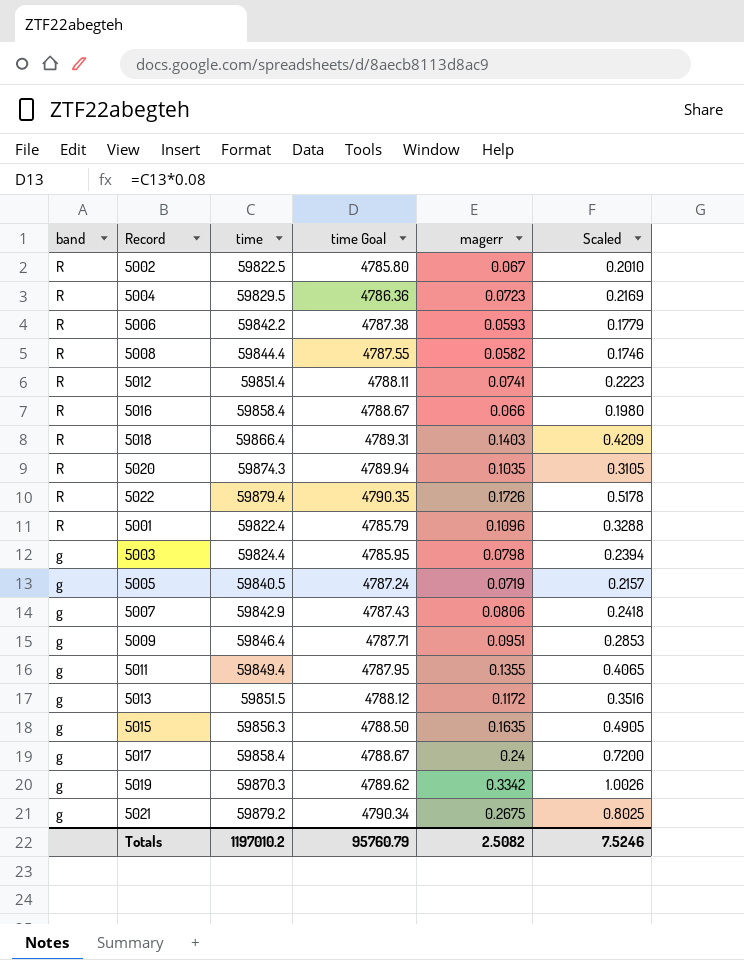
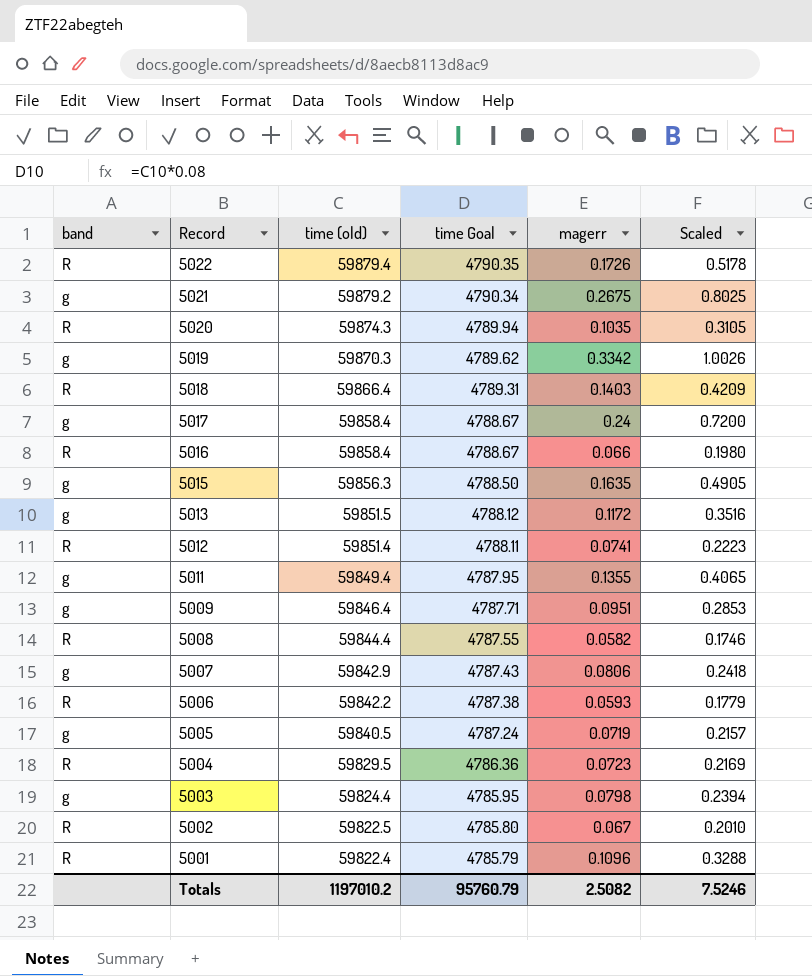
row order: band descending -> Record descending
column name: time -> time (old)

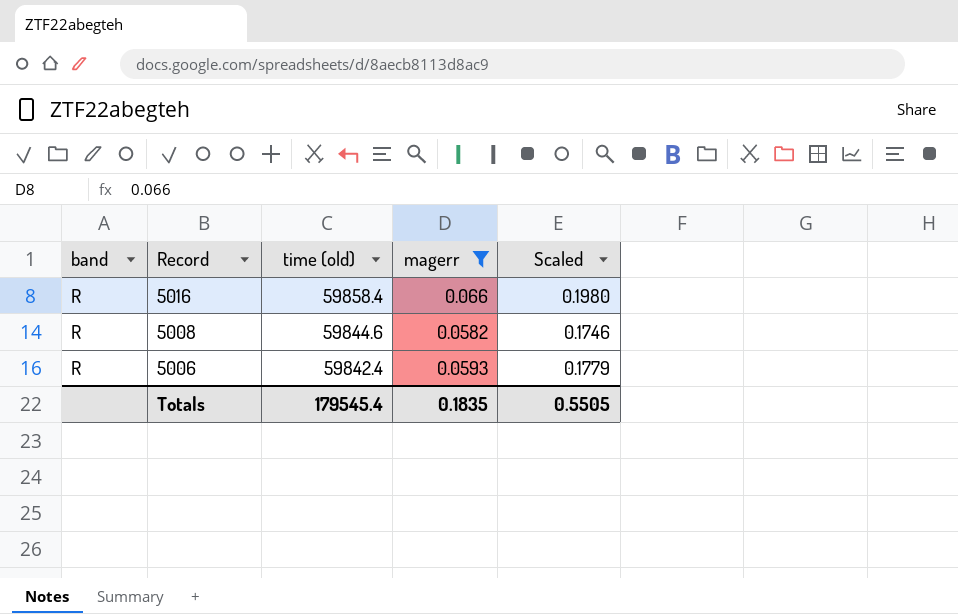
filter: none -> magerr <= 0.066
column time Goal | formula: [time (old)] * 0.08 -> none
5008 | time (old): 59844.4 -> 59844.6
5006 | time (old): 59842.2 -> 59842.4
Totals | time (old): 1197010.2 -> 179545.4
Totals | magerr: 2.5082 -> 0.1835
Totals | Scaled: 7.5246 -> 0.5505

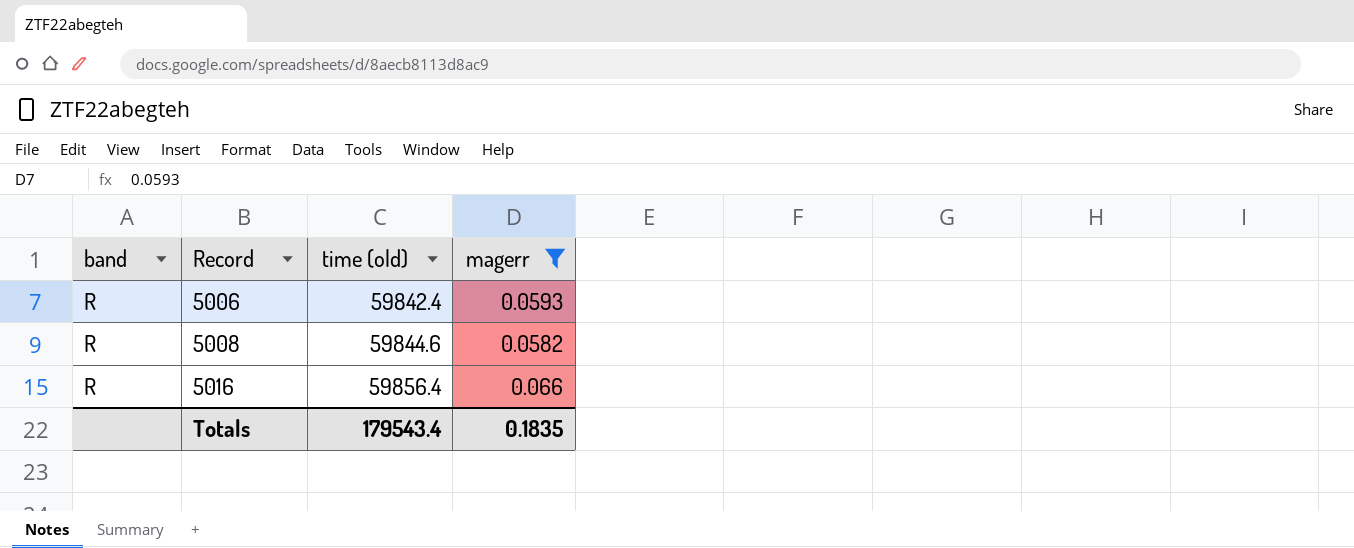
row order: Record descending -> Record ascending
column Scaled | formula: [magerr] * 3 -> none
5016 | time (old): 59858.4 -> 59856.4
Totals | time (old): 179545.4 -> 179543.4

